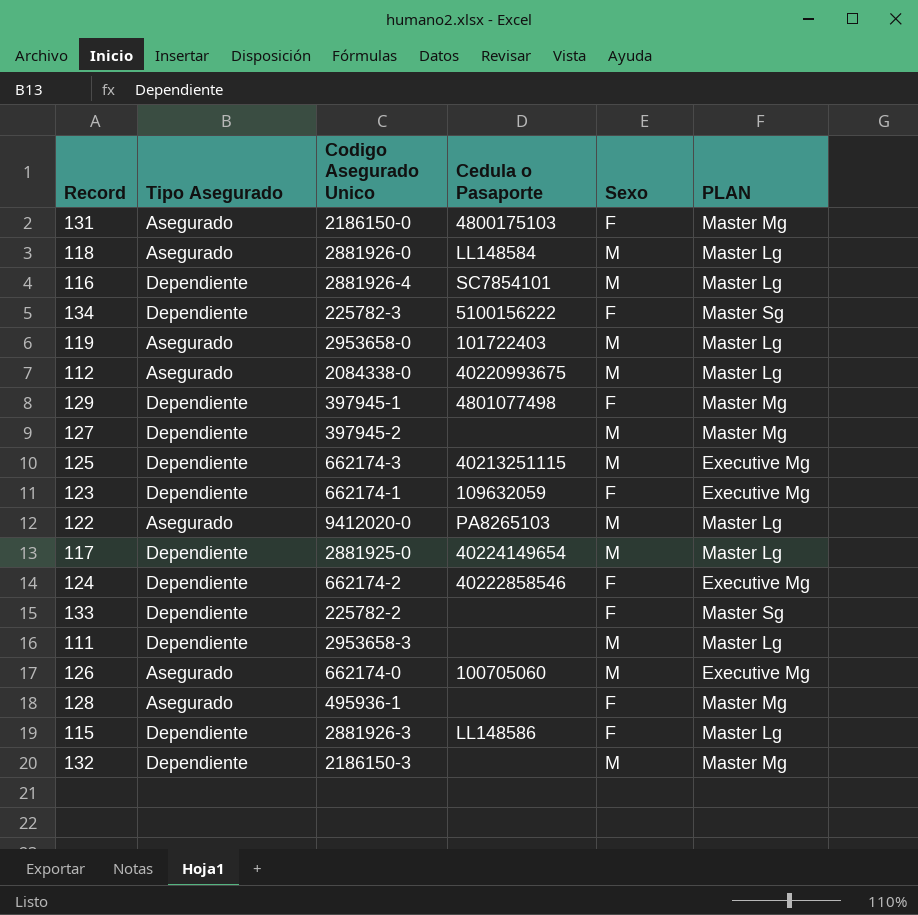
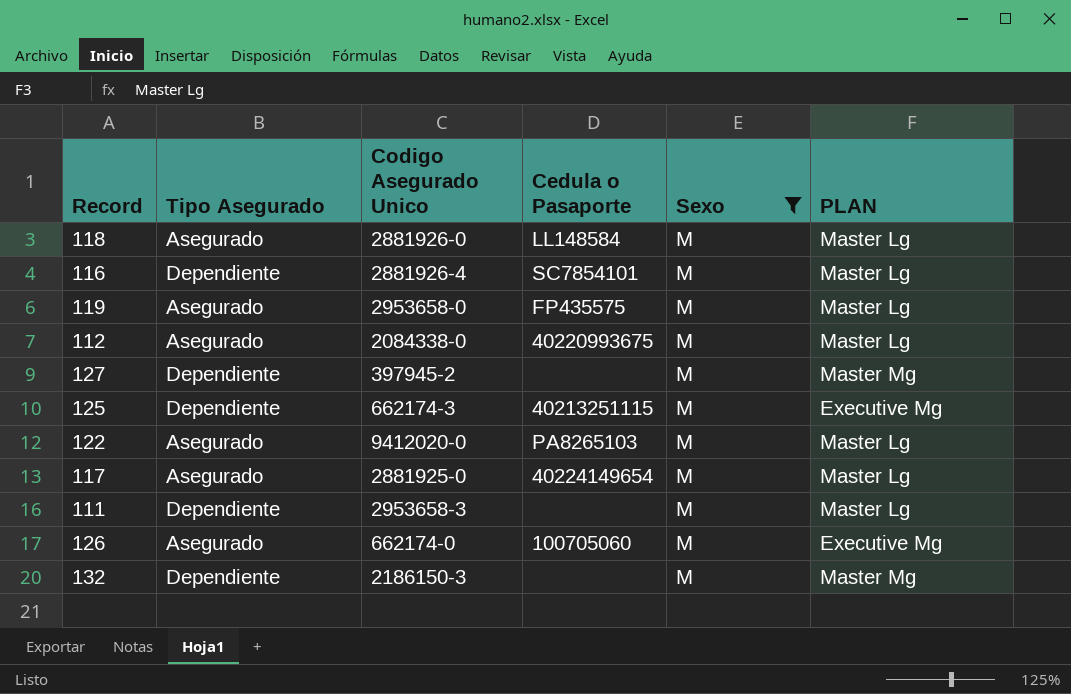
filter: none -> Sexo = M
119 | Cedula o Pasaporte: 101722403 -> FP435575
117 | Tipo Asegurado: Dependiente -> Asegurado

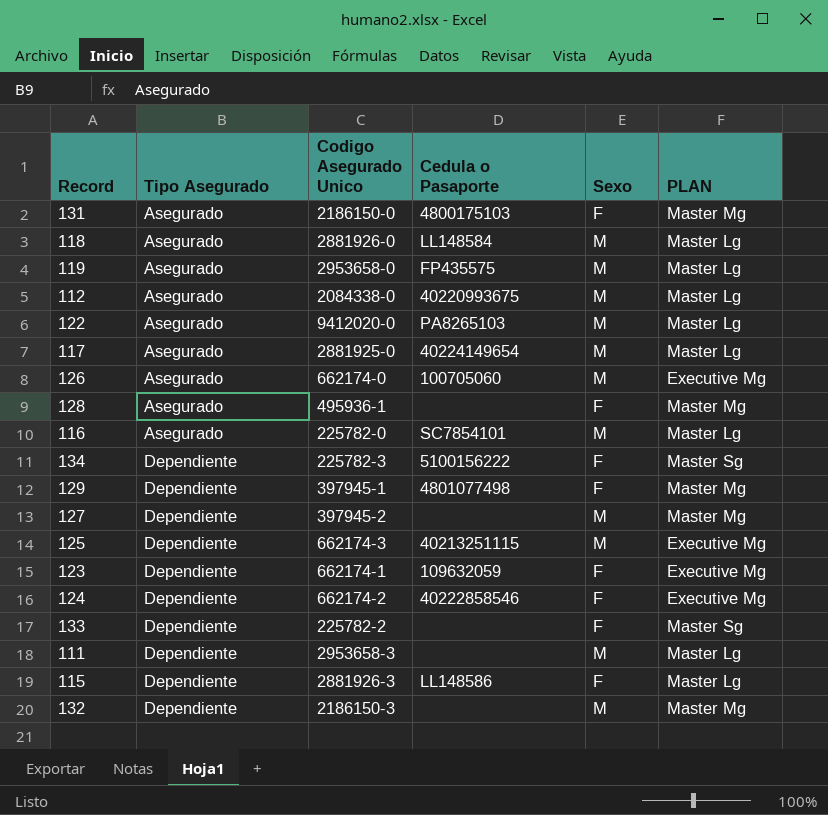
filter: Sexo = M -> none
row order: none -> Tipo Asegurado ascending
116 | Tipo Asegurado: Dependiente -> Asegurado
116 | Codigo Asegurado Unico: 2881926-4 -> 225782-0

